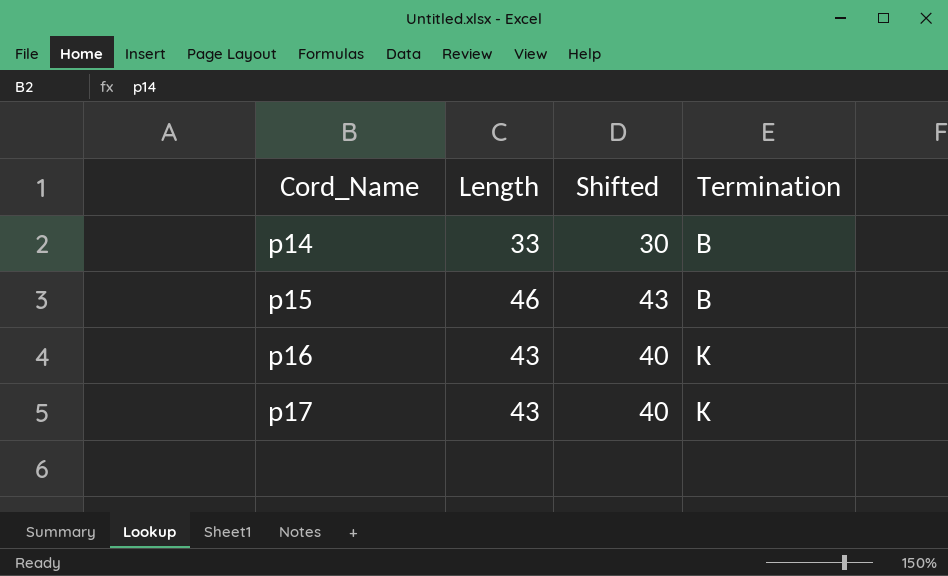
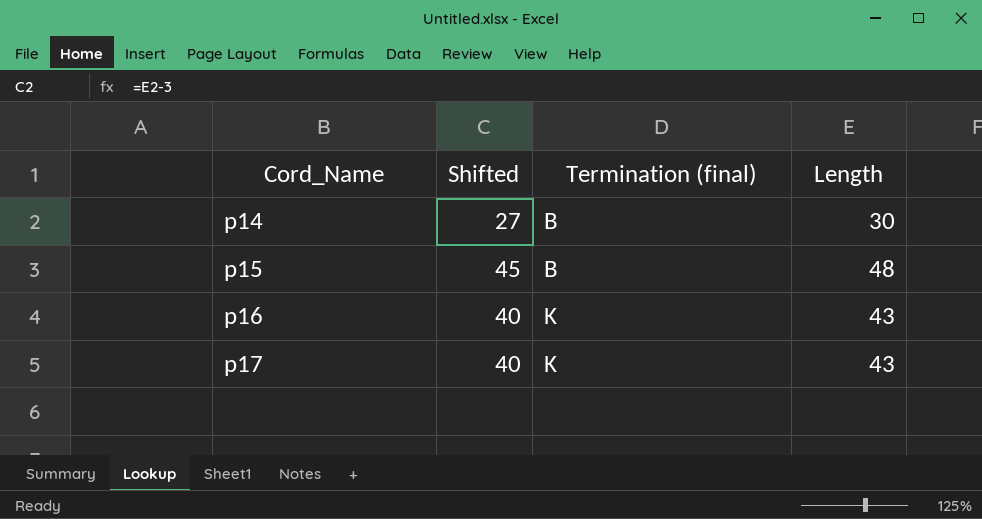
column name: Termination -> Termination (final)
column Length | position: 2 -> 4
p14 | Shifted: 30 -> 27
p14 | Length: 33 -> 30
p15 | Shifted: 43 -> 45
p15 | Length: 46 -> 48

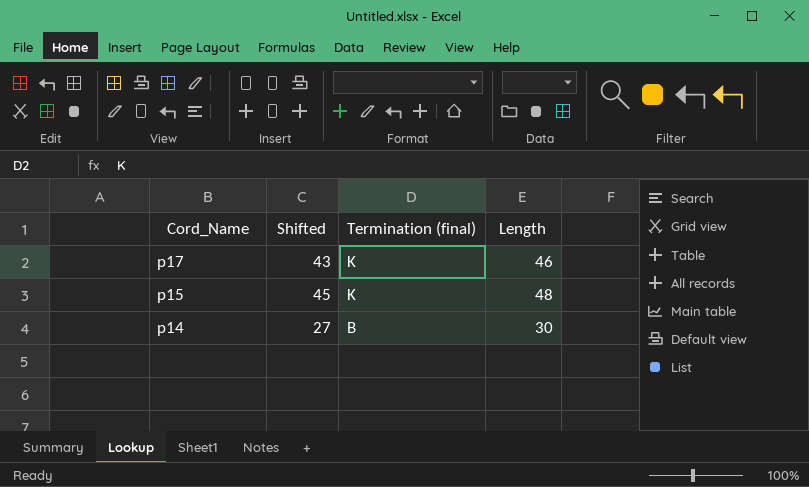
row order: Cord_Name ascending -> Cord_Name descending
row p16: 40 | K | 43 -> none
p17 | Shifted: 40 -> 43
p17 | Length: 43 -> 46
p15 | Termination (final): B -> K

